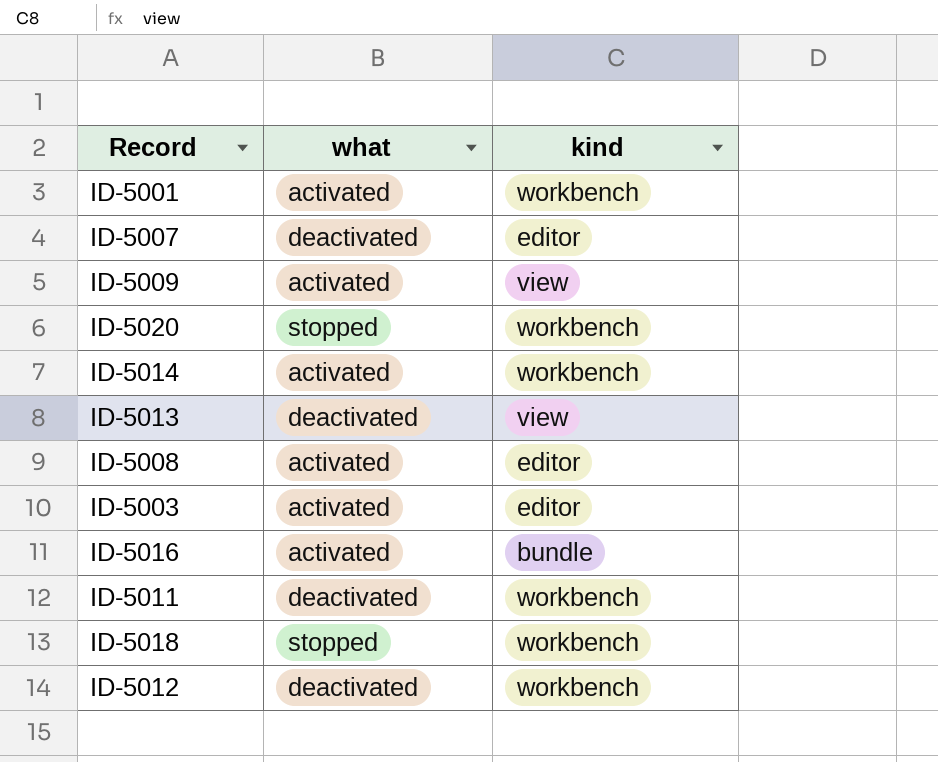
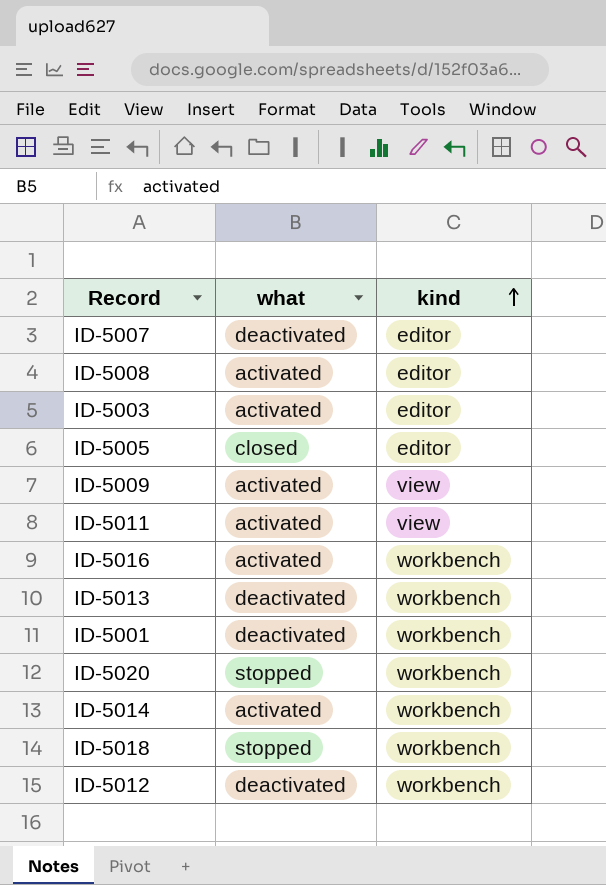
row order: none -> kind ascending
row ID-5005: none -> closed | editor
ID-5011 | what: deactivated -> activated
ID-5011 | kind: workbench -> view
ID-5016 | kind: bundle -> workbench
ID-5013 | kind: view -> workbench
ID-5001 | what: activated -> deactivated

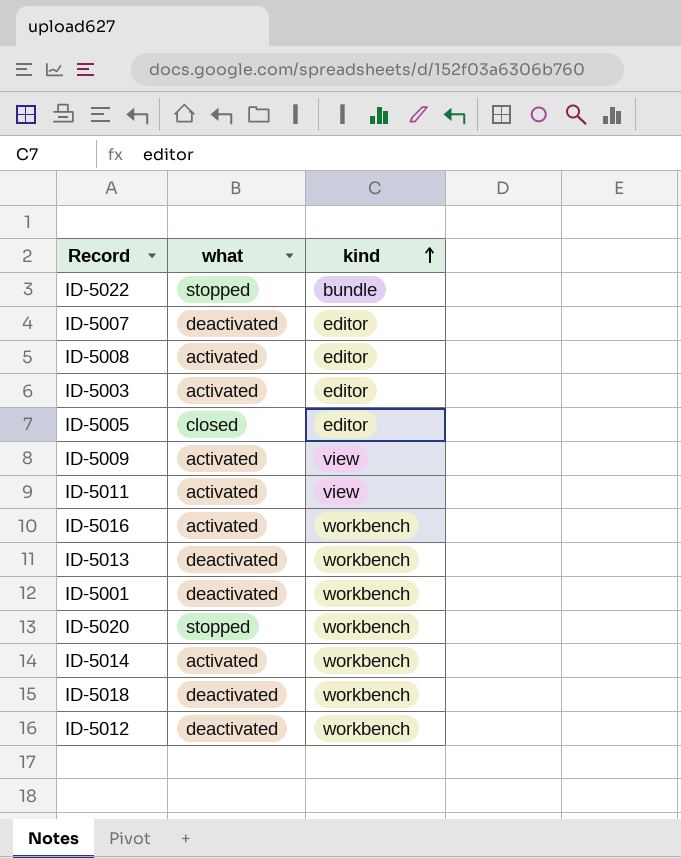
row ID-5022: none -> stopped | bundle
ID-5018 | what: stopped -> deactivated

